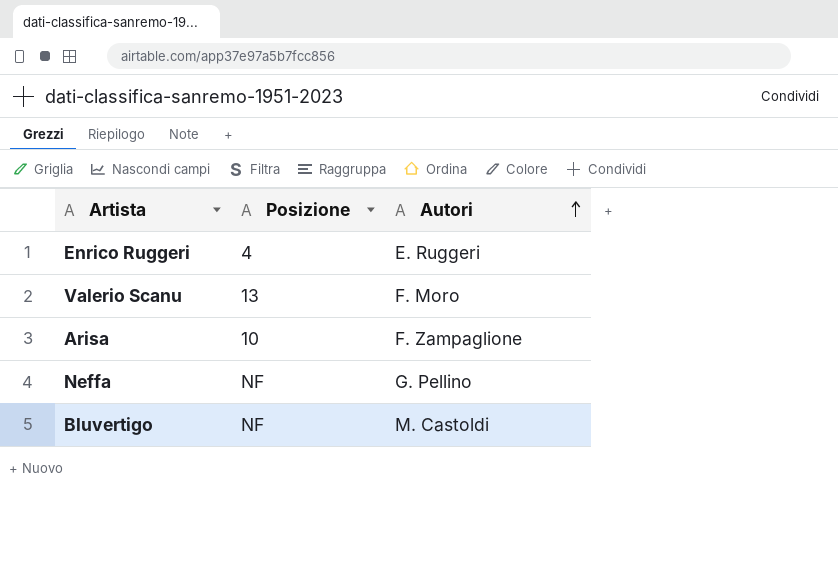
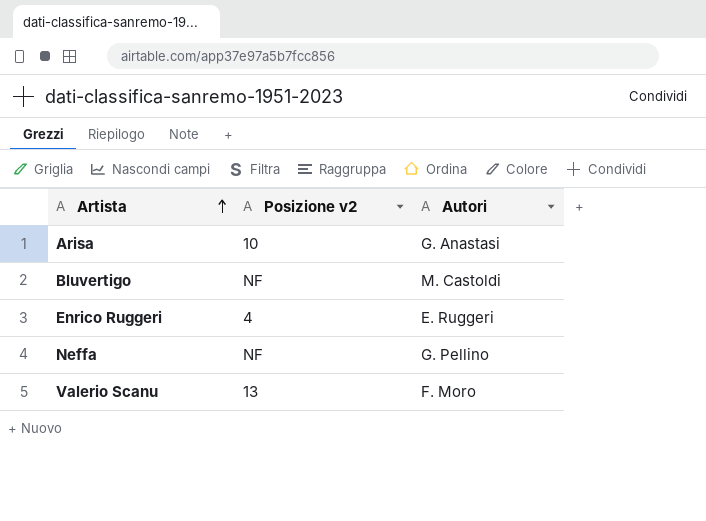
row order: Autori ascending -> Artista ascending
column name: Posizione -> Posizione v2
Arisa | Autori: F. Zampaglione -> G. Anastasi

